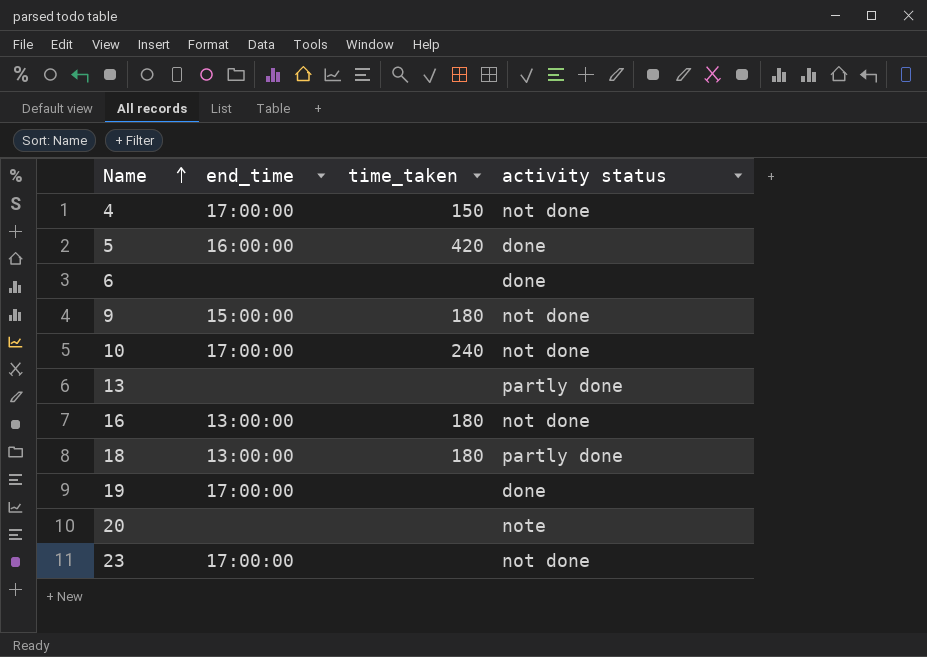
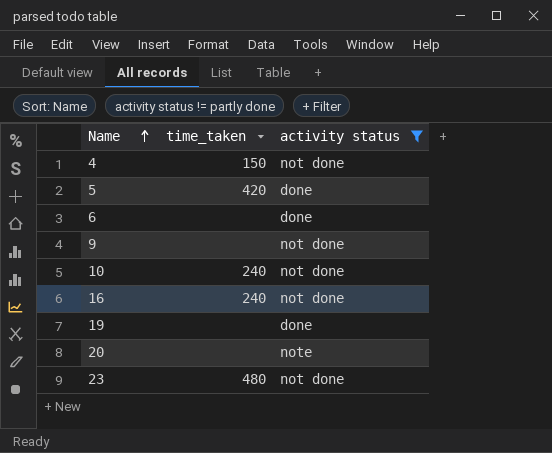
filter: none -> activity status != partly done
column end_time | position: 2 -> none
9 | time_taken: 180 -> none
16 | time_taken: 180 -> 240
23 | time_taken: none -> 480

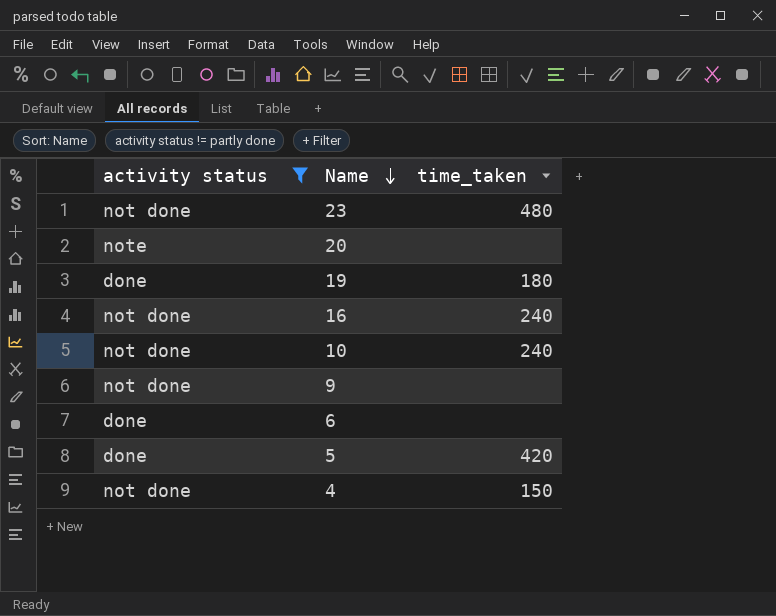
row order: Name ascending -> Name descending
column activity status | position: 3 -> 1
19 | time_taken: none -> 180

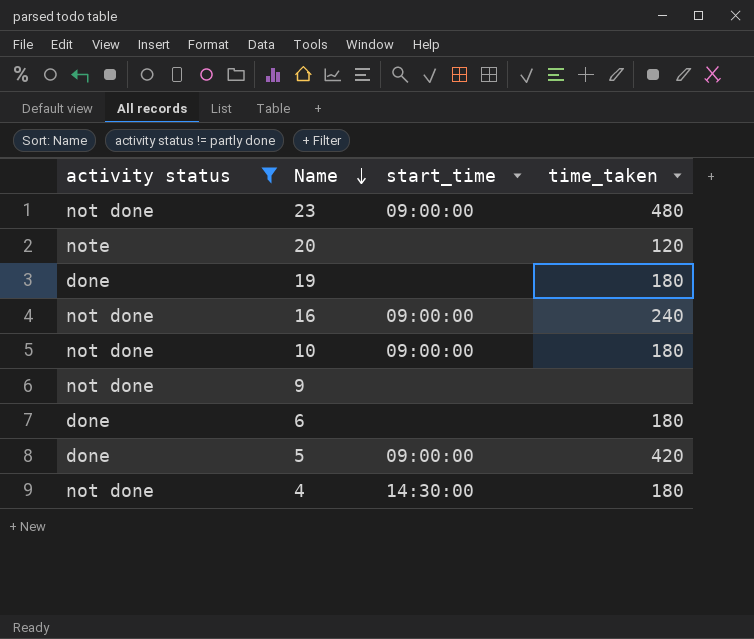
column start_time | position: none -> 3
20 | time_taken: none -> 120
10 | time_taken: 240 -> 180
6 | time_taken: none -> 180
4 | time_taken: 150 -> 180

